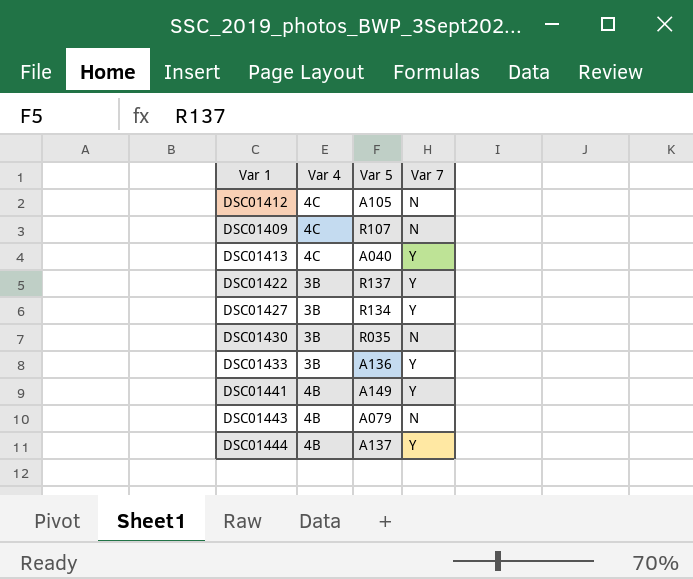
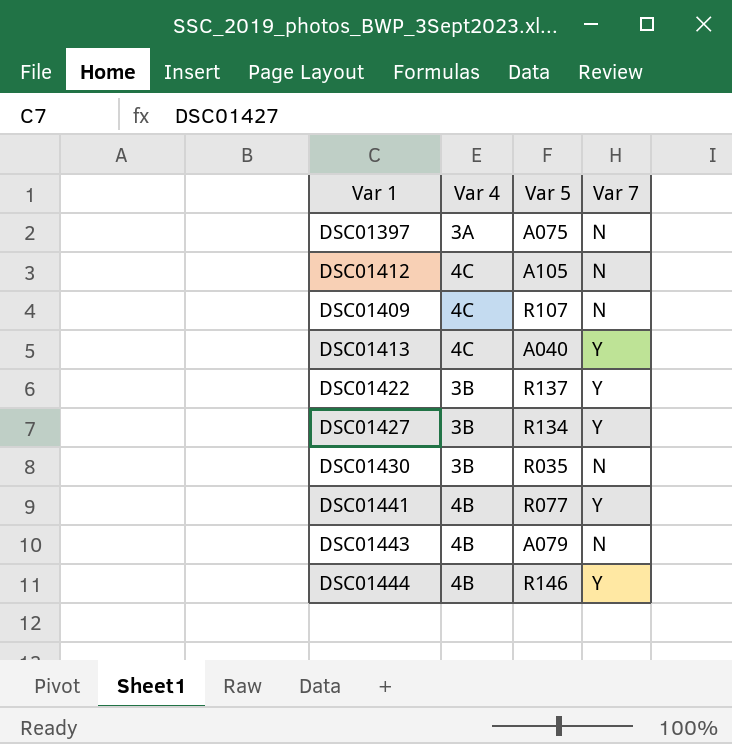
row DSC01433: 3B | A136 | Y -> none
row DSC01397: none -> 3A | A075 | N
DSC01441 | Var 5: A149 -> R077
DSC01444 | Var 5: A137 -> R146

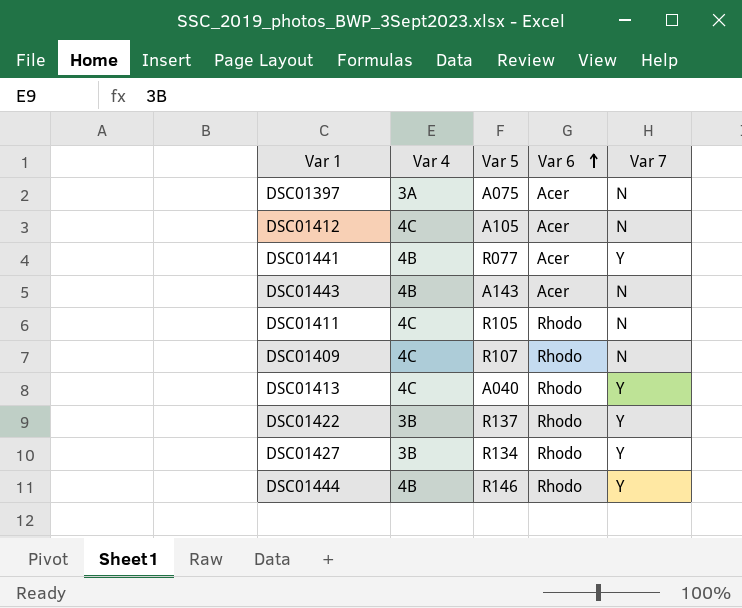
row order: none -> Var 6 ascending
column Var 6 | position: none -> 4
row DSC01430: 3B | R035 | N -> none
DSC01443 | Var 5: A079 -> A143
row DSC01411: none -> 4C | R105 | Rhodo | N

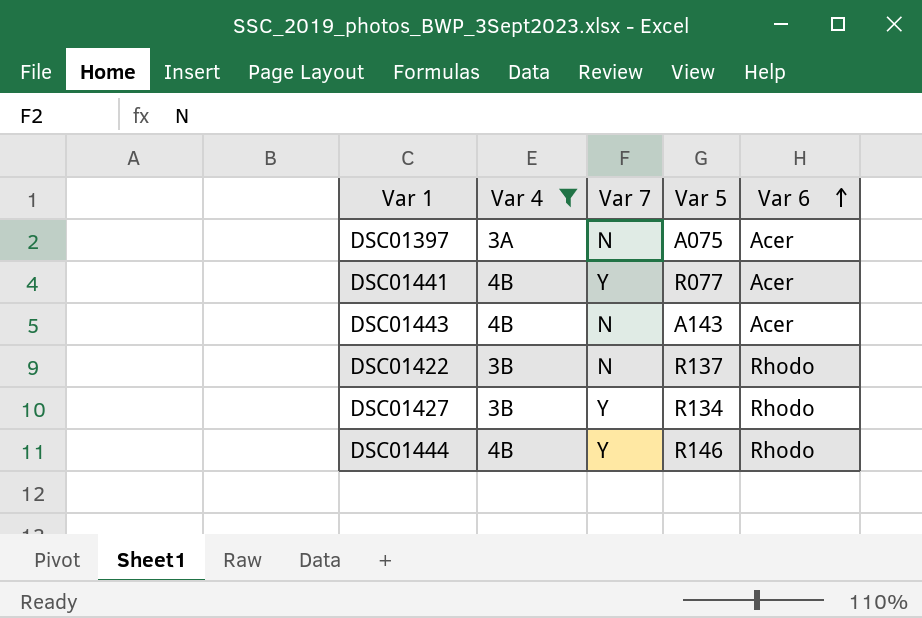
filter: none -> Var 4 != 4C
column Var 7 | position: 5 -> 3
DSC01422 | Var 7: Y -> N

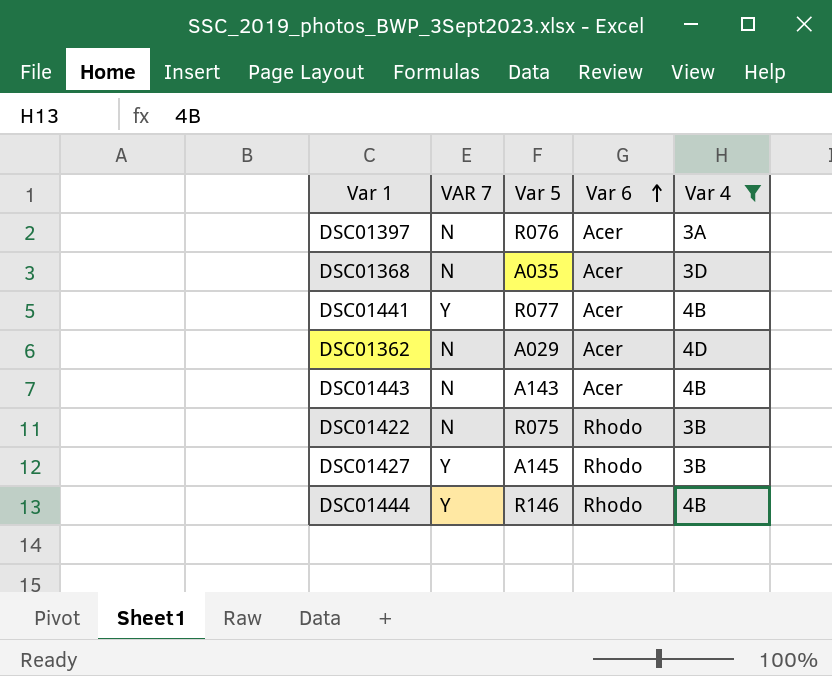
column name: Var 7 -> VAR 7
column Var 4 | position: 2 -> 5
DSC01397 | Var 5: A075 -> R076
row DSC01368: none -> N | A035 | Acer | 3D
row DSC01362: none -> N | A029 | Acer | 4D
DSC01422 | Var 5: R137 -> R075
DSC01427 | Var 5: R134 -> A145

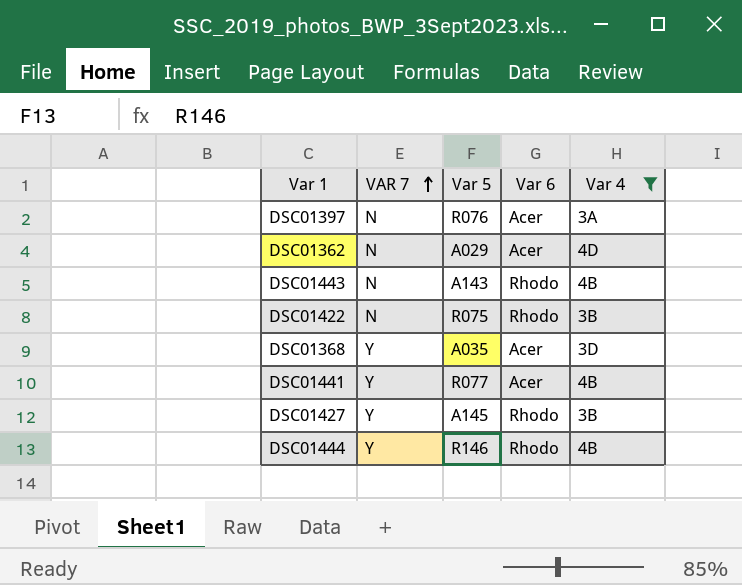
row order: Var 6 ascending -> VAR 7 ascending
DSC01443 | Var 6: Acer -> Rhodo
DSC01368 | VAR 7: N -> Y

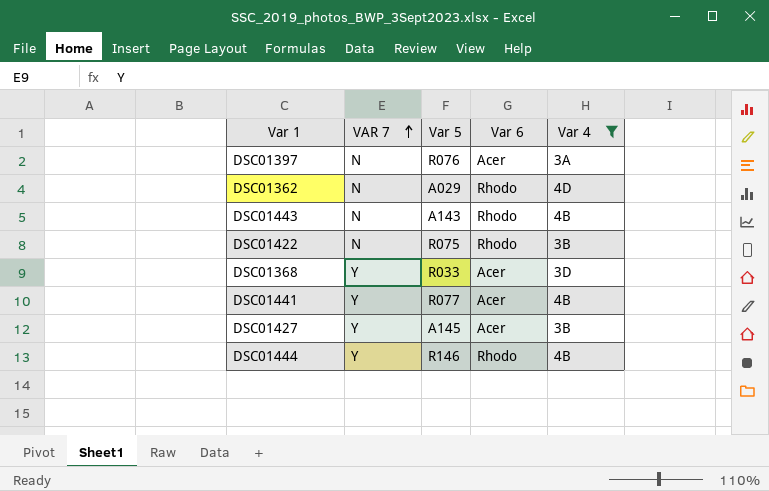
DSC01362 | Var 6: Acer -> Rhodo
DSC01368 | Var 5: A035 -> R033
DSC01427 | Var 6: Rhodo -> Acer

